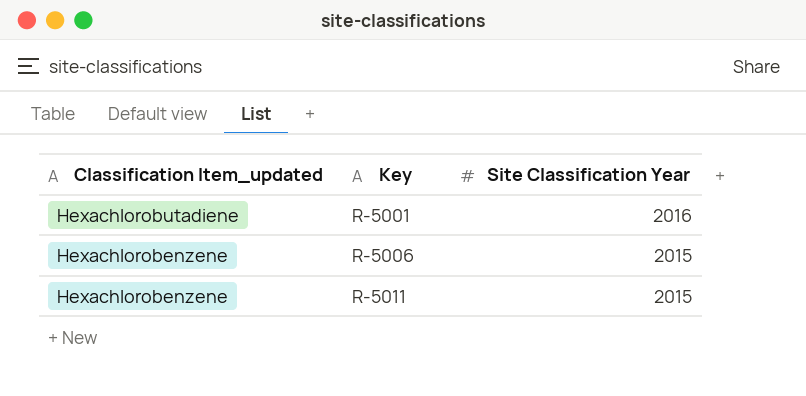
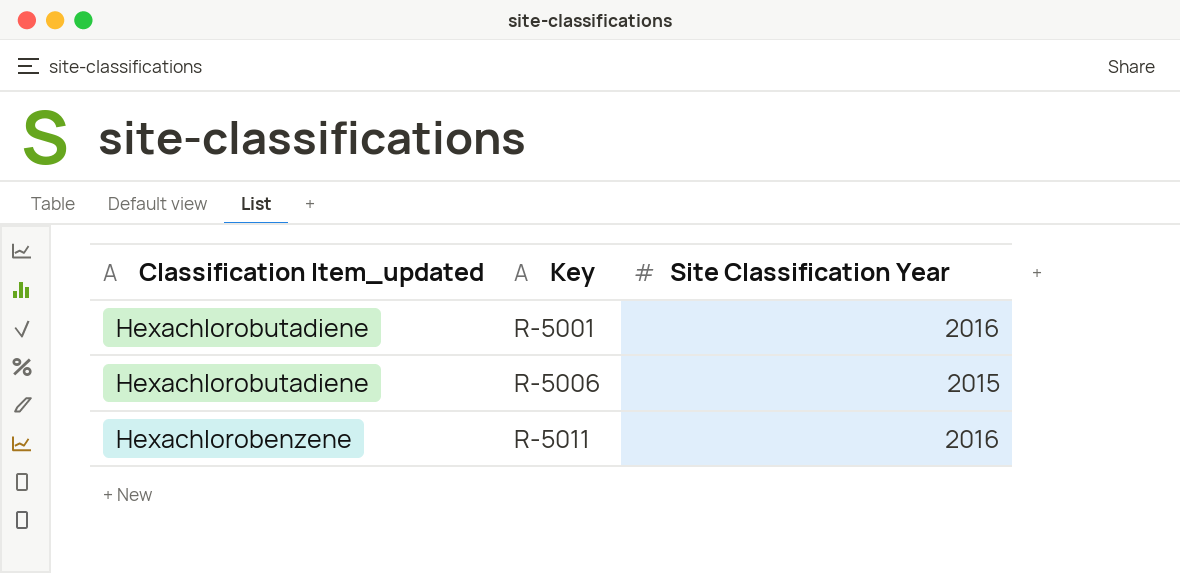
R-5006 | Classification Item_updated: Hexachlorobenzene -> Hexachlorobutadiene
R-5011 | Site Classification Year: 2015 -> 2016

